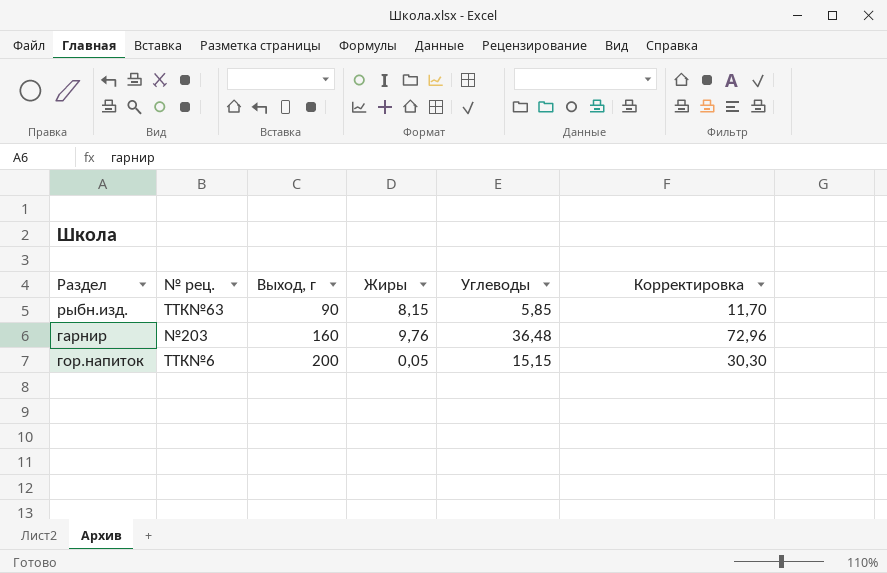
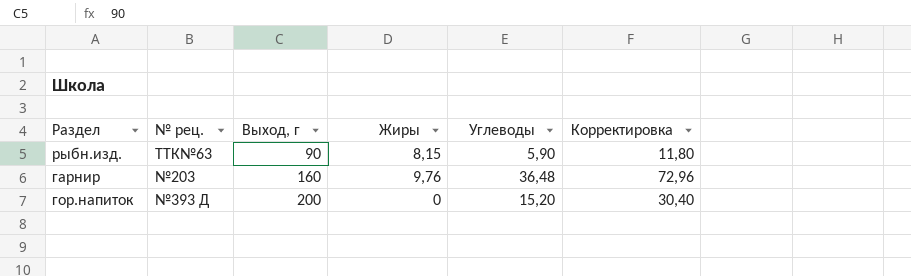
рыбн.изд. | Углеводы: 5,85 -> 5,90
рыбн.изд. | Корректировка: 11,70 -> 11,80
гор.напиток | № рец.: ТТК№6 -> №393 Д
гор.напиток | Жиры: 0,05 -> 0
гор.напиток | Углеводы: 15,15 -> 15,20
гор.напиток | Корректировка: 30,30 -> 30,40

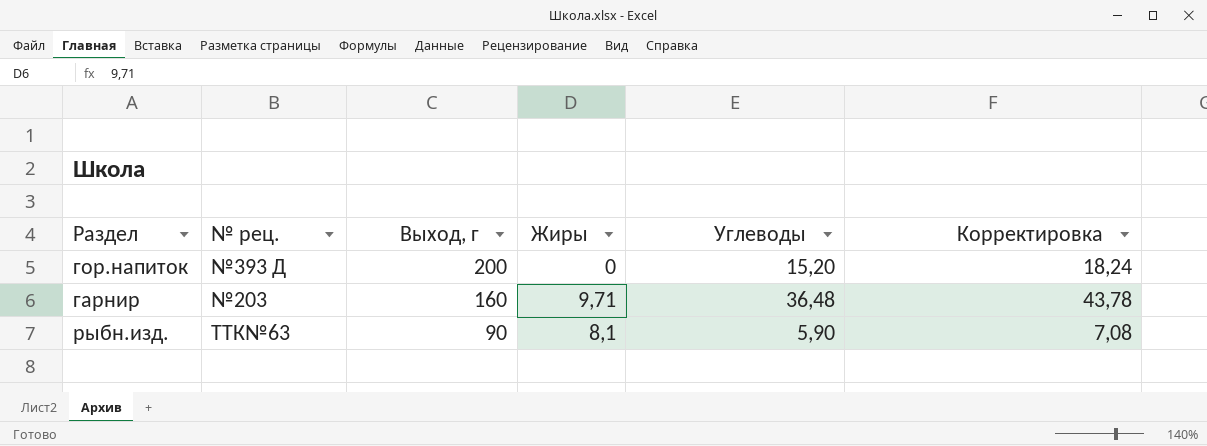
row order: Выход, г ascending -> Выход, г descending
column Корректировка | formula: [Углеводы] * 2 -> [Углеводы] * 1,2
гарнир | Жиры: 9,76 -> 9,71
рыбн.изд. | Жиры: 8,15 -> 8,1

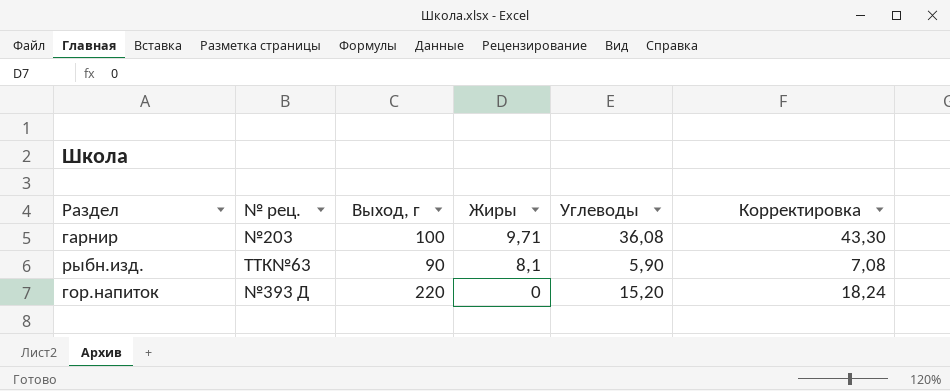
row order: Выход, г descending -> Жиры descending
гарнир | Выход, г: 160 -> 100
гарнир | Углеводы: 36,48 -> 36,08
гарнир | Корректировка: 43,78 -> 43,30
гор.напиток | Выход, г: 200 -> 220

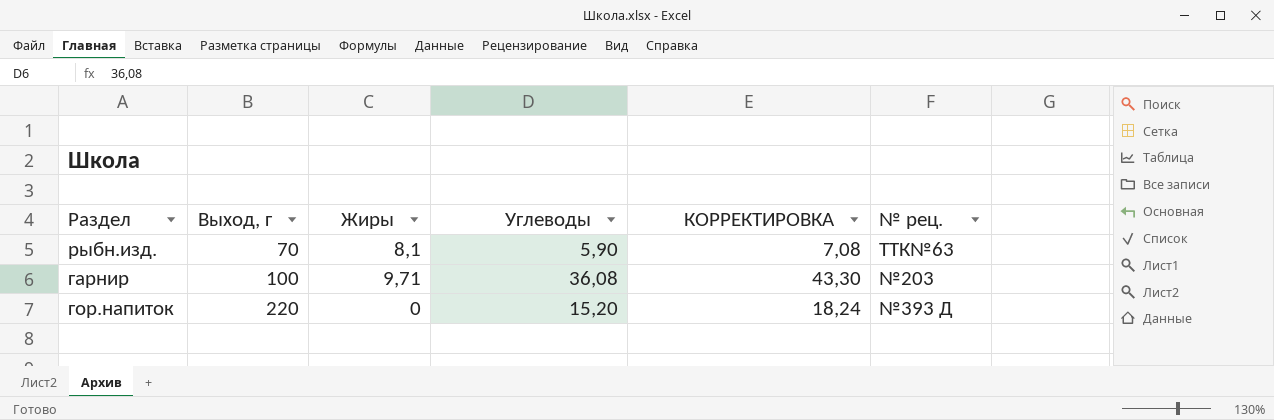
row order: Жиры descending -> Выход, г ascending
column name: Корректировка -> КОРРЕКТИРОВКА
column № рец. | position: 2 -> 6
рыбн.изд. | Выход, г: 90 -> 70

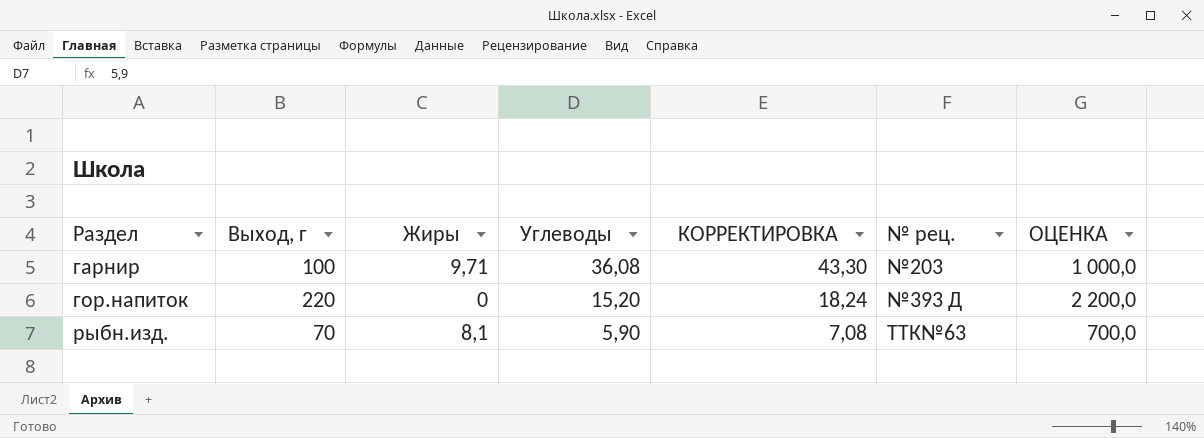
row order: Выход, г ascending -> Раздел ascending
column ОЦЕНКА | formula: none -> [Выход, г] * 10

